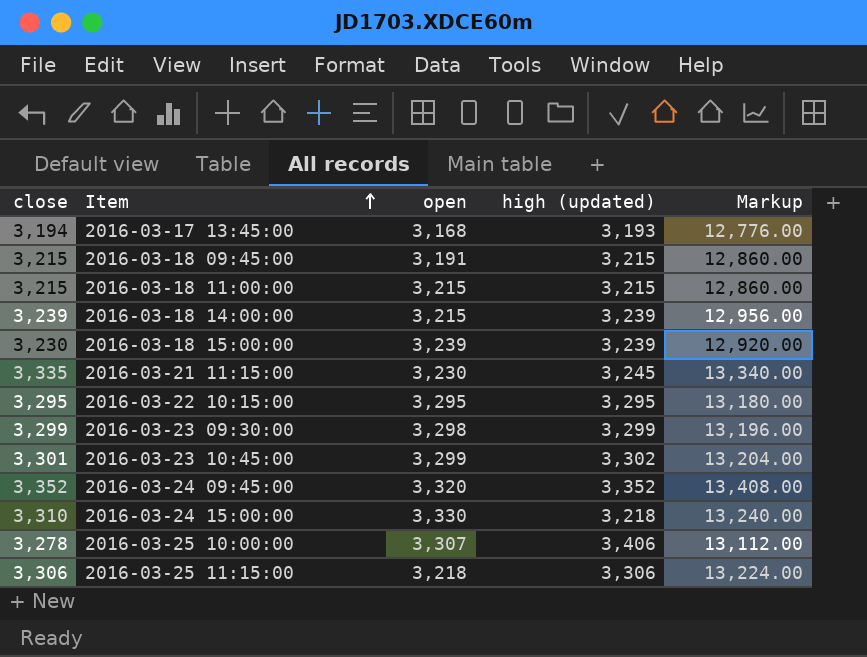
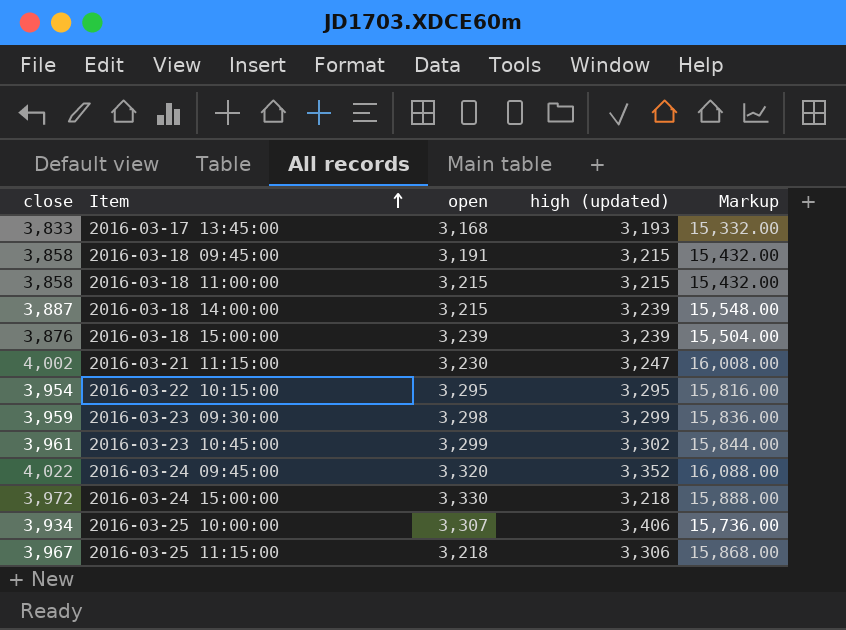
2016-03-17 13:45:00 | close: 3,194 -> 3,833
2016-03-17 13:45:00 | Markup: 12,776.00 -> 15,332.00
2016-03-18 09:45:00 | close: 3,215 -> 3,858
2016-03-18 09:45:00 | Markup: 12,860.00 -> 15,432.00
2016-03-18 11:00:00 | close: 3,215 -> 3,858
2016-03-18 11:00:00 | Markup: 12,860.00 -> 15,432.00
2016-03-18 14:00:00 | close: 3,239 -> 3,887
2016-03-18 14:00:00 | Markup: 12,956.00 -> 15,548.00
2016-03-18 15:00:00 | close: 3,230 -> 3,876
2016-03-18 15:00:00 | Markup: 12,920.00 -> 15,504.00
2016-03-21 11:15:00 | close: 3,335 -> 4,002
2016-03-21 11:15:00 | high (updated): 3,245 -> 3,247
2016-03-21 11:15:00 | Markup: 13,340.00 -> 16,008.00
2016-03-22 10:15:00 | close: 3,295 -> 3,954
2016-03-22 10:15:00 | Markup: 13,180.00 -> 15,816.00
2016-03-23 09:30:00 | close: 3,299 -> 3,959
2016-03-23 09:30:00 | Markup: 13,196.00 -> 15,836.00
2016-03-23 10:45:00 | close: 3,301 -> 3,961
2016-03-23 10:45:00 | Markup: 13,204.00 -> 15,844.00
2016-03-24 09:45:00 | close: 3,352 -> 4,022
2016-03-24 09:45:00 | Markup: 13,408.00 -> 16,088.00
2016-03-24 15:00:00 | close: 3,310 -> 3,972
2016-03-24 15:00:00 | Markup: 13,240.00 -> 15,888.00
2016-03-25 10:00:00 | close: 3,278 -> 3,934
2016-03-25 10:00:00 | Markup: 13,112.00 -> 15,736.00
2016-03-25 11:15:00 | close: 3,306 -> 3,967
2016-03-25 11:15:00 | Markup: 13,224.00 -> 15,868.00

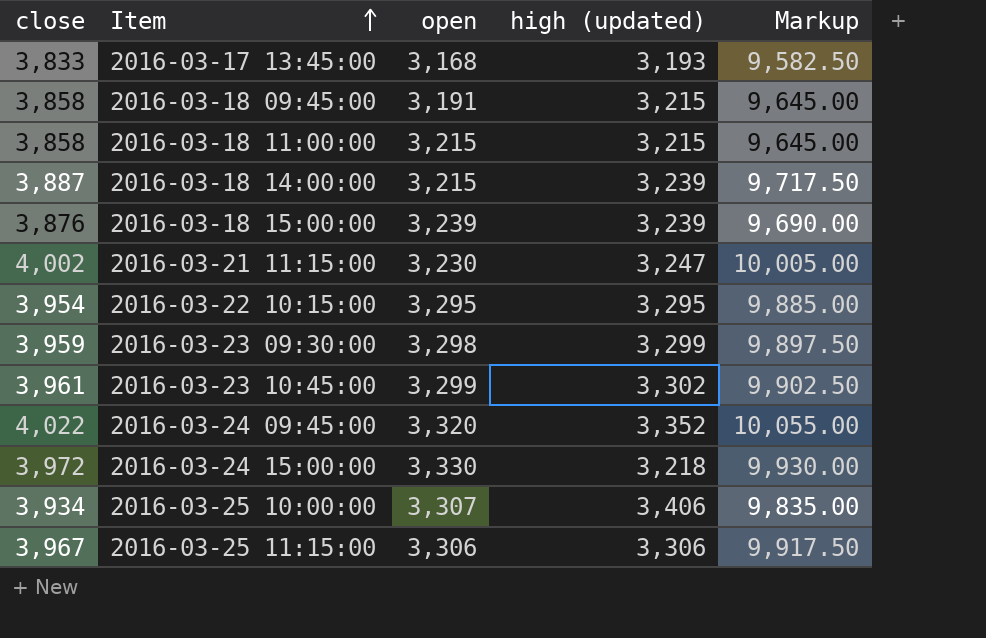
column Markup | formula: [close] * 4 -> [close] * 2.5
2016-03-25 11:15:00 | open: 3,218 -> 3,306

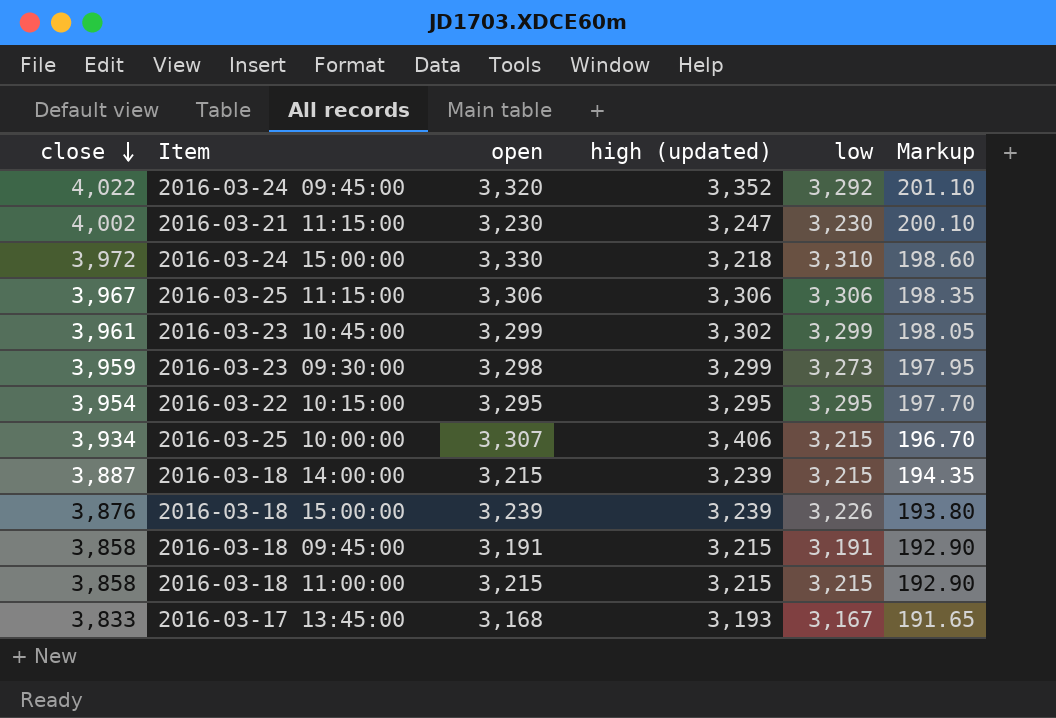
row order: Item ascending -> close descending
column low | position: none -> 5
column Markup | formula: [close] * 2.5 -> [close] * 0.05

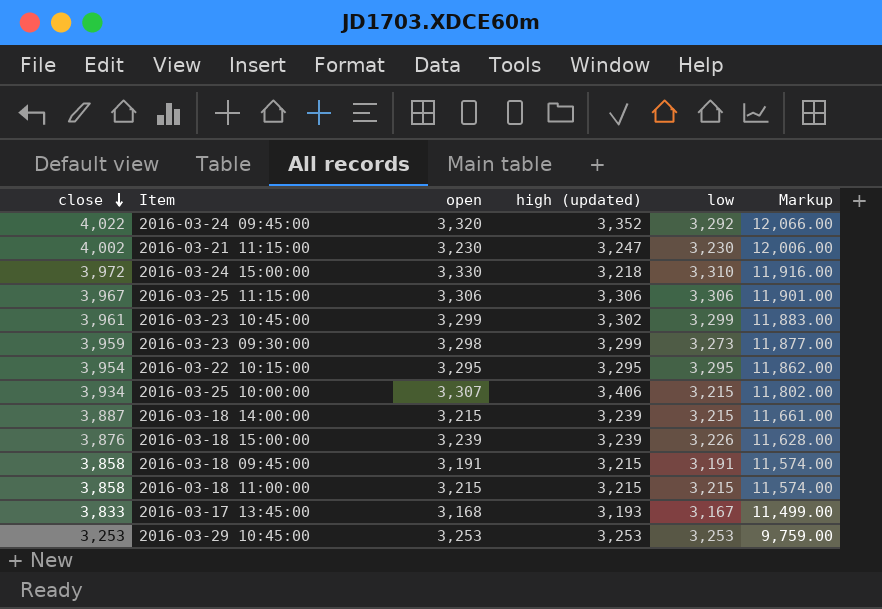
column Markup | formula: [close] * 0.05 -> [close] * 3
row 2016-03-29 10:45:00: none -> 3,253 | 3,253 | 3,253 | 3,253 | 9,759.00

